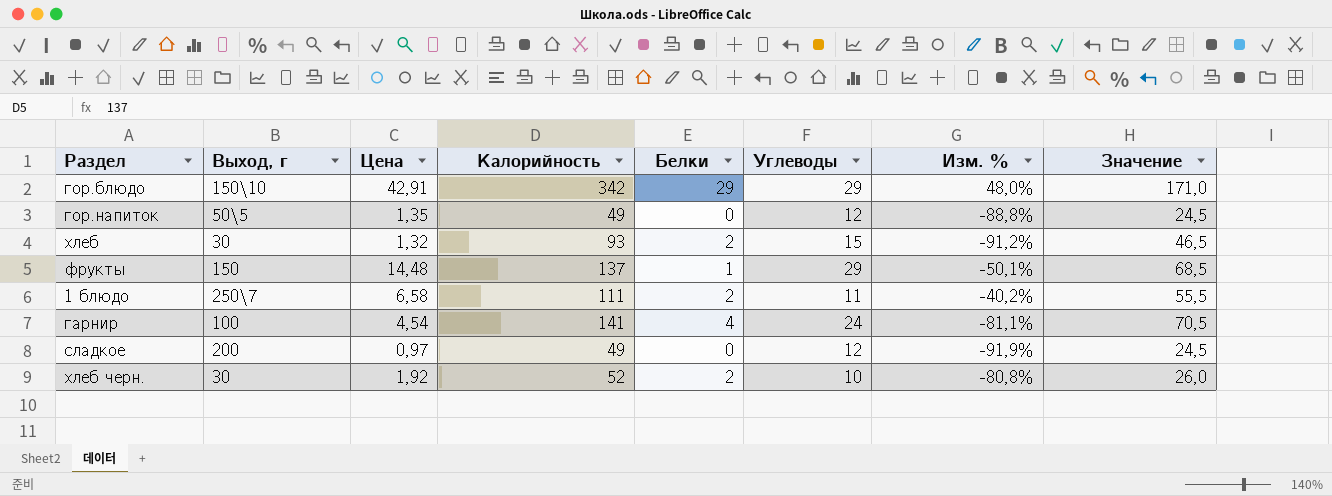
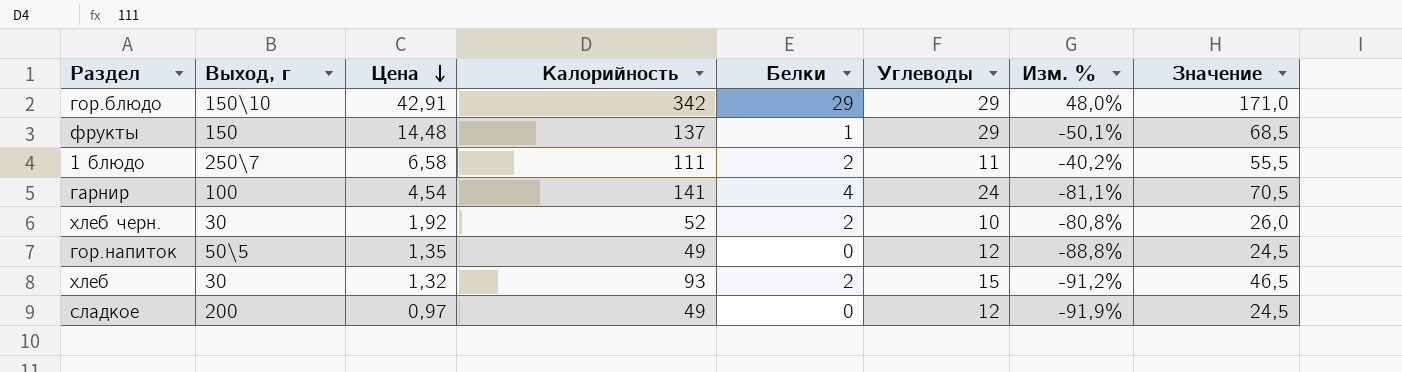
row order: none -> Цена descending

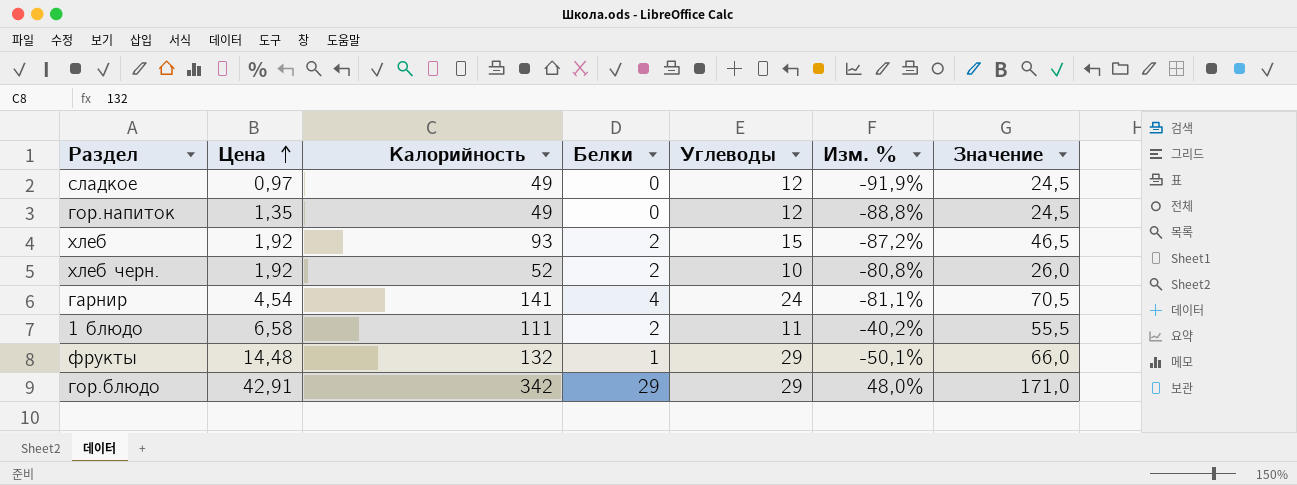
row order: Цена descending -> Цена ascending
column Выход, г | position: 2 -> none
хлеб | Цена: 1,32 -> 1,92
хлеб | Изм. %: -91,2% -> -87,2%
фрукты | Калорийность: 137 -> 132
фрукты | Значение: 68,5 -> 66,0

